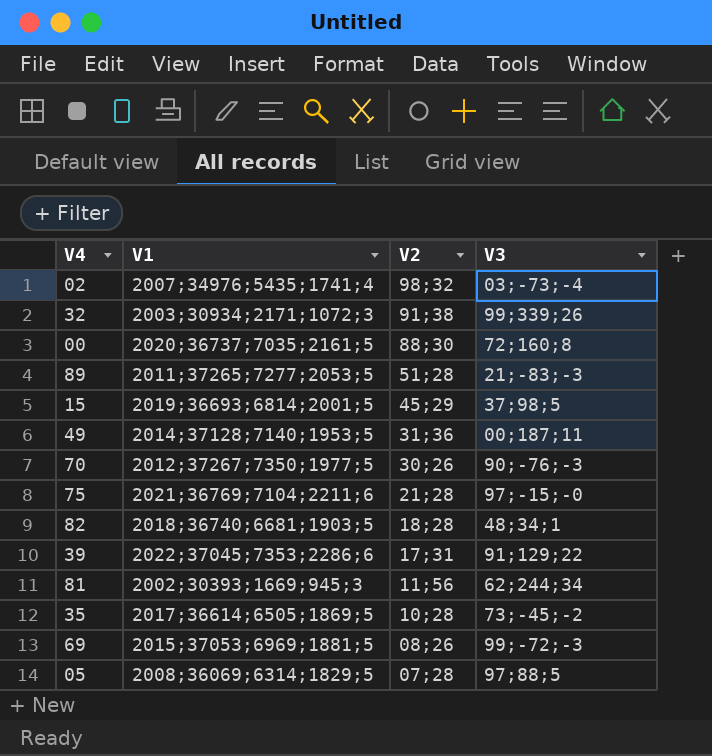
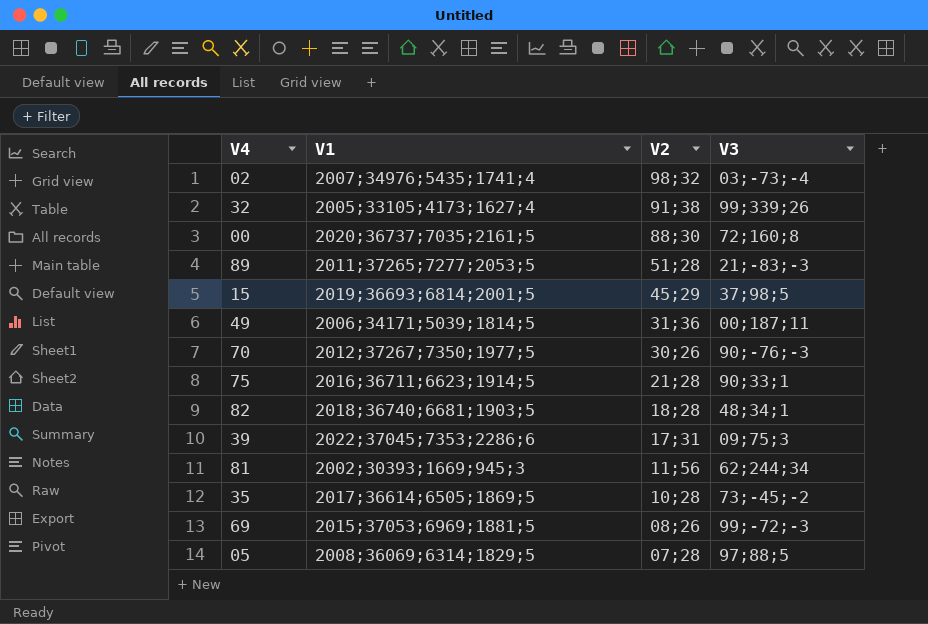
32 | V1: 2003;30934;2171;1072;3 -> 2005;33105;4173;1627;4
49 | V1: 2014;37128;7140;1953;5 -> 2006;34171;5039;1814;5
75 | V1: 2021;36769;7104;2211;6 -> 2016;36711;6623;1914;5
75 | V3: 97;-15;-0 -> 90;33;1
39 | V3: 91;129;22 -> 09;75;3

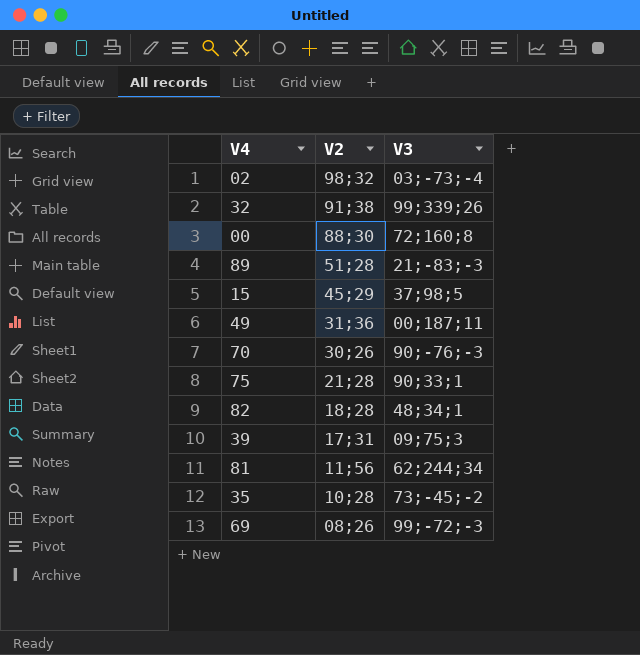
column V1 | position: 2 -> none
row 05: 2008;36069;6314;1829;5 | 07;28 | 97;88;5 -> none

